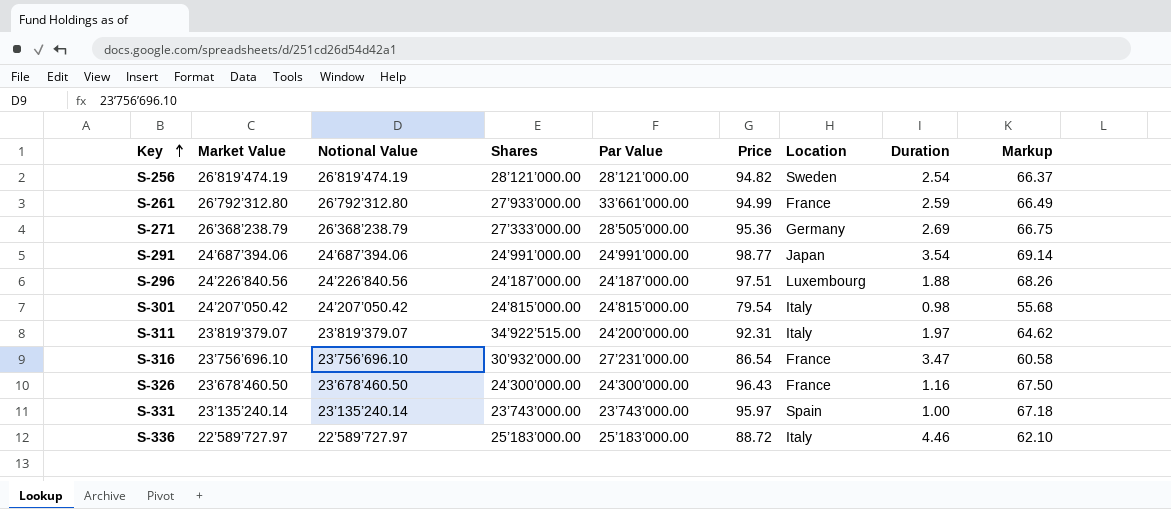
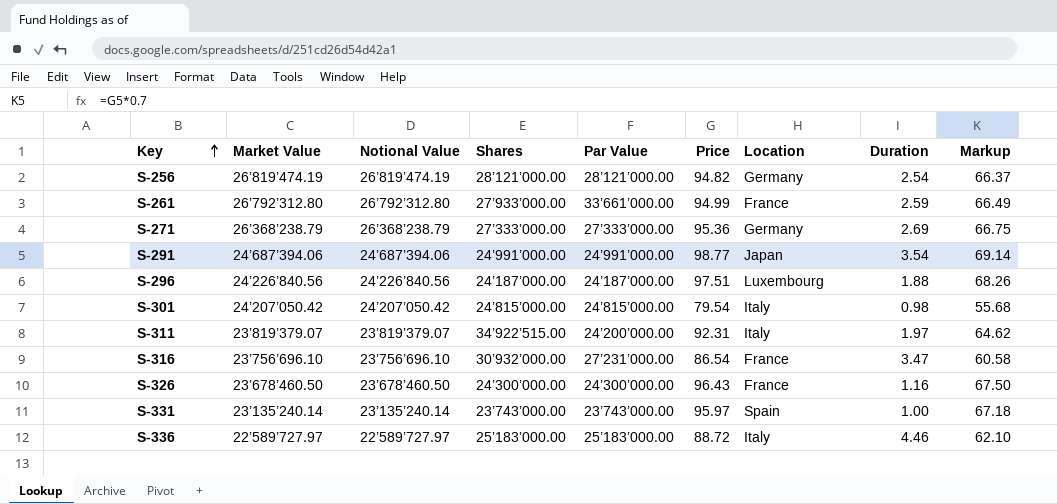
S-256 | Location: Sweden -> Germany
S-271 | Par Value: 28’505’000.00 -> 27’333’000.00

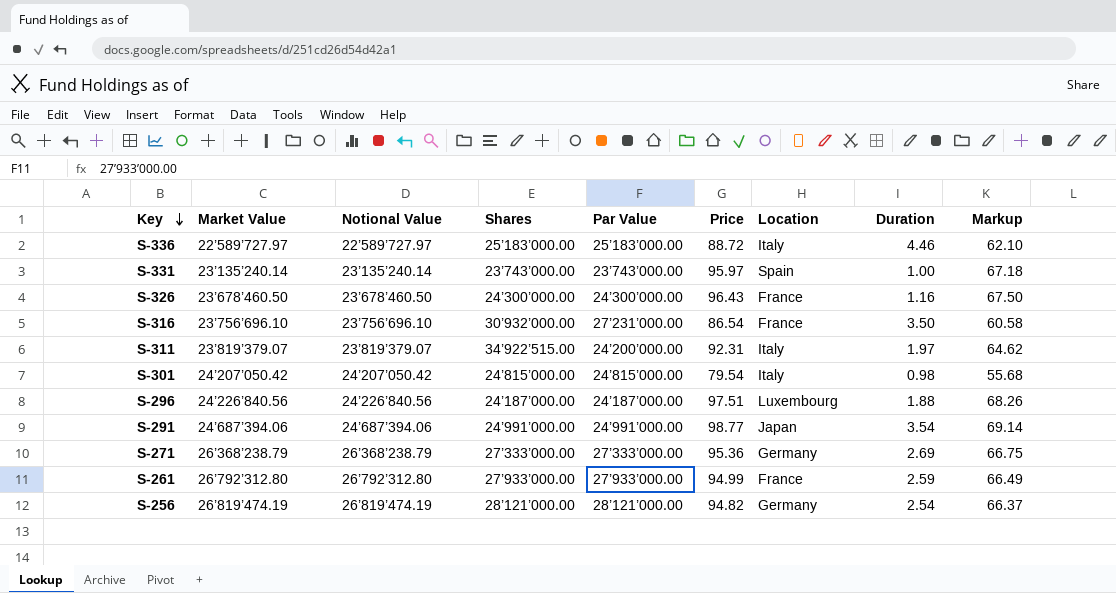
row order: Key ascending -> Key descending
S-316 | Duration: 3.47 -> 3.50
S-261 | Par Value: 33’661’000.00 -> 27’933’000.00

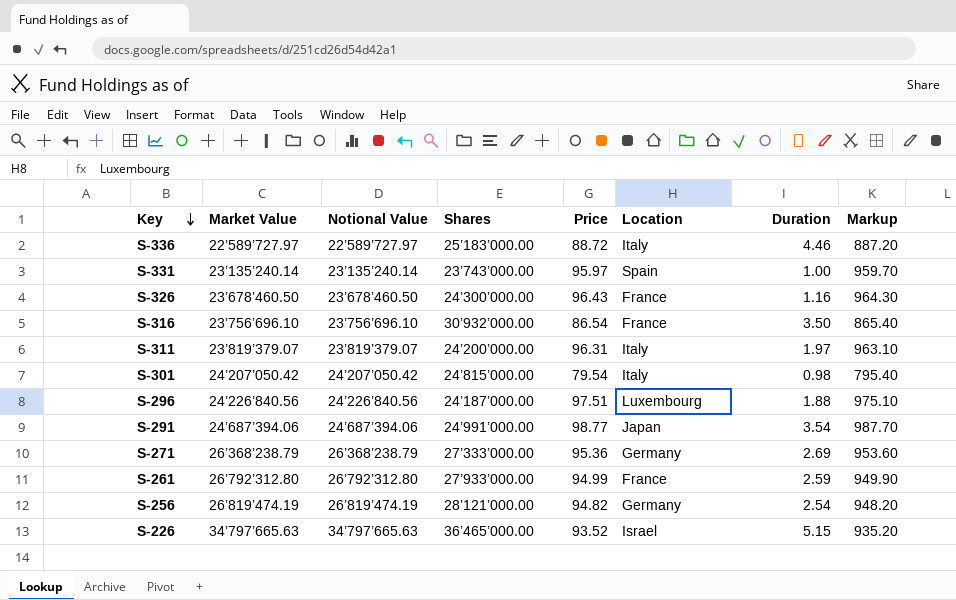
column Par Value | position: 5 -> none
column Markup | formula: [Price] * 0.7 -> [Price] * 10
S-311 | Shares: 34’922’515.00 -> 24’200’000.00
S-311 | Price: 92.31 -> 96.31
row S-226: none -> 34’797’665.63 | 34’797’665.63 | 36’465’000.00 | 93.52 | Israel | 5.15 | 935.20

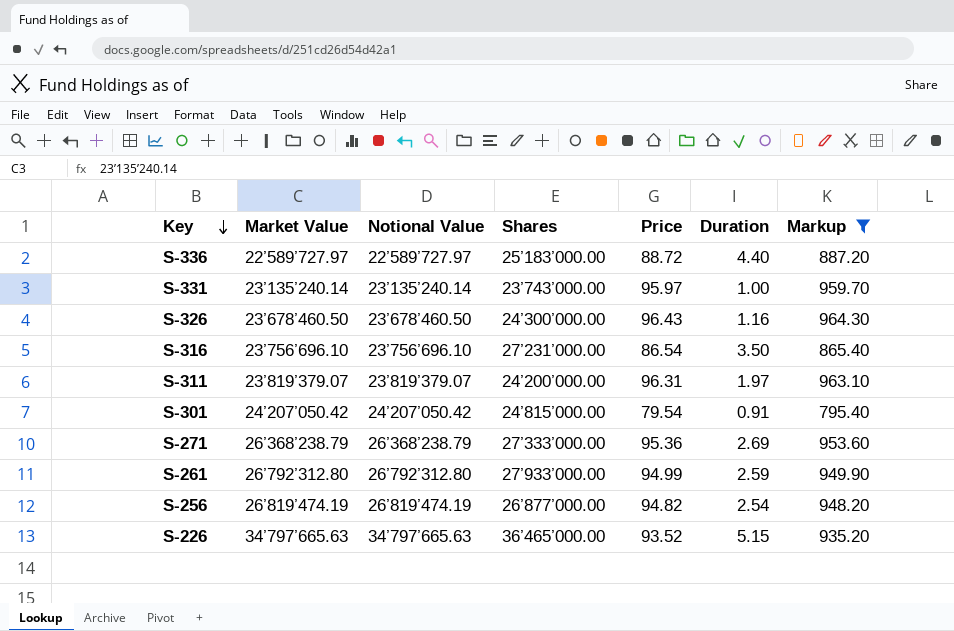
filter: none -> Markup <= 964.30
column Location | position: 6 -> none
S-336 | Duration: 4.46 -> 4.40
S-316 | Shares: 30’932’000.00 -> 27’231’000.00
S-301 | Duration: 0.98 -> 0.91
S-256 | Shares: 28’121’000.00 -> 26’877’000.00

